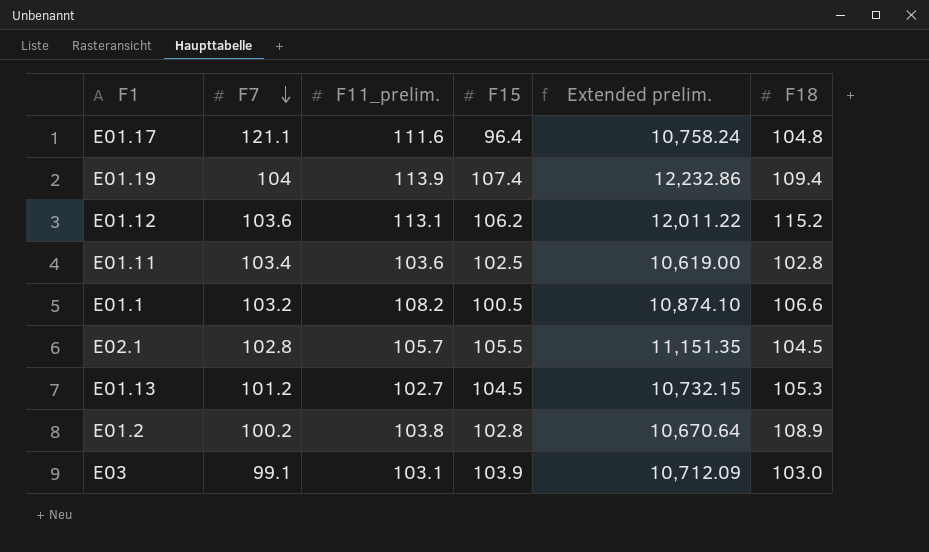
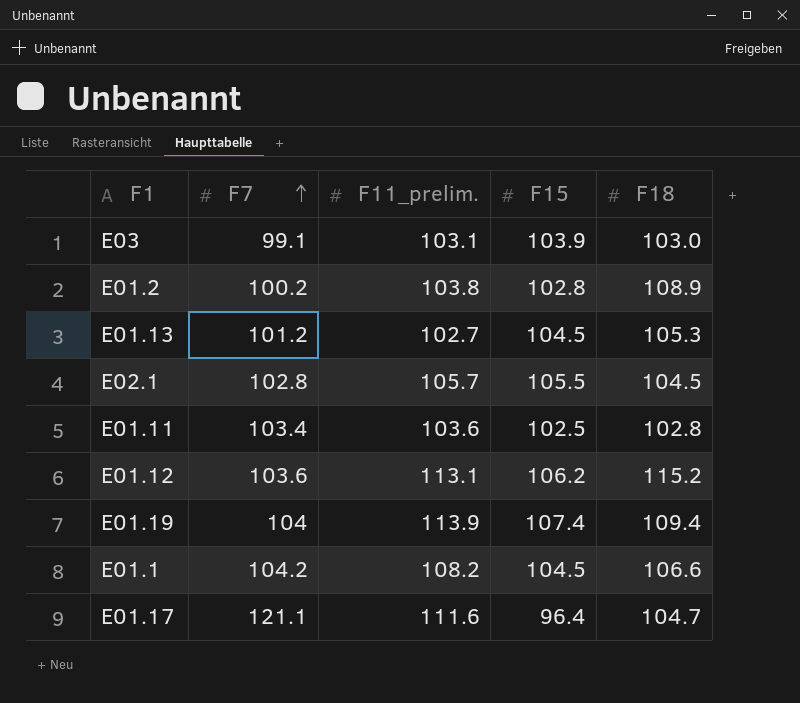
row order: F7 descending -> F7 ascending
column Extended prelim. | formula: [F11_prelim.] * [F15] -> none
E01.1 | F7: 103.2 -> 104.2
E01.1 | F15: 100.5 -> 104.5
E01.17 | F18: 104.8 -> 104.7

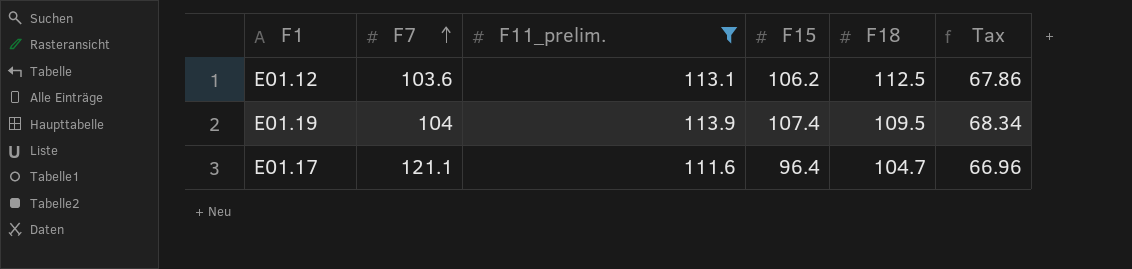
filter: none -> F11_prelim. >= 111.6
column Tax | formula: none -> [F11_prelim.] * 0.6
E01.12 | F18: 115.2 -> 112.5
E01.19 | F18: 109.4 -> 109.5

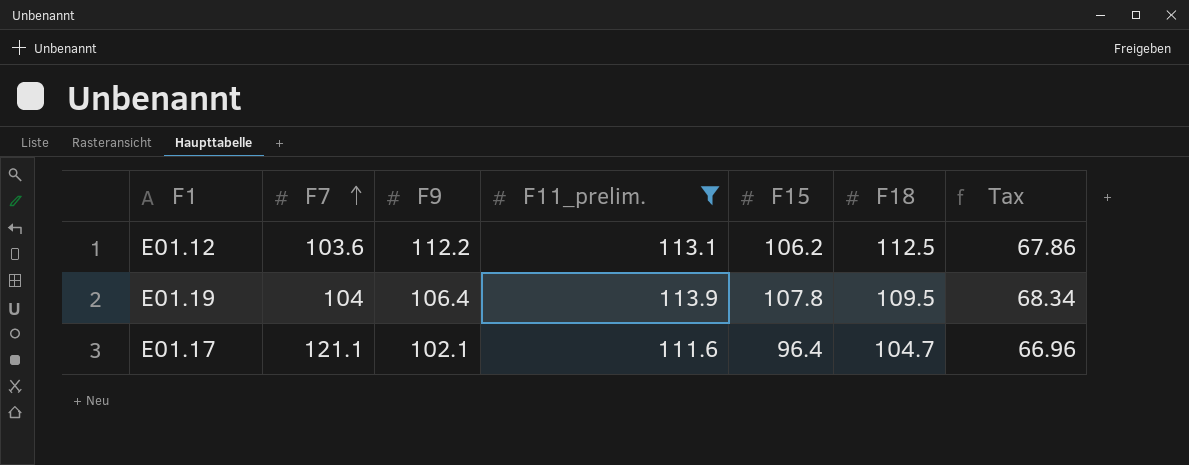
column F9 | position: none -> 3
E01.19 | F15: 107.4 -> 107.8

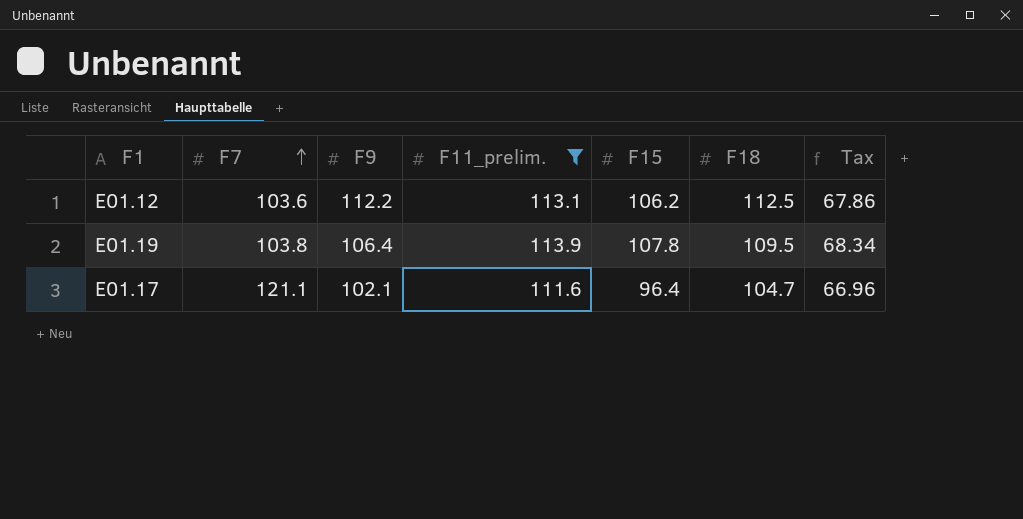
E01.19 | F7: 104 -> 103.8

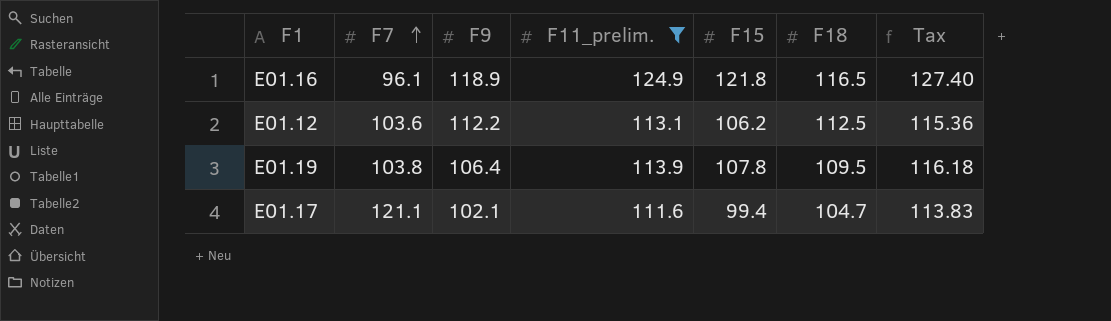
column Tax | formula: [F11_prelim.] * 0.6 -> [F11_prelim.] * 1.02
row E01.16: none -> 96.1 | 118.9 | 124.9 | 121.8 | 116.5 | 127.40
E01.17 | F15: 96.4 -> 99.4

